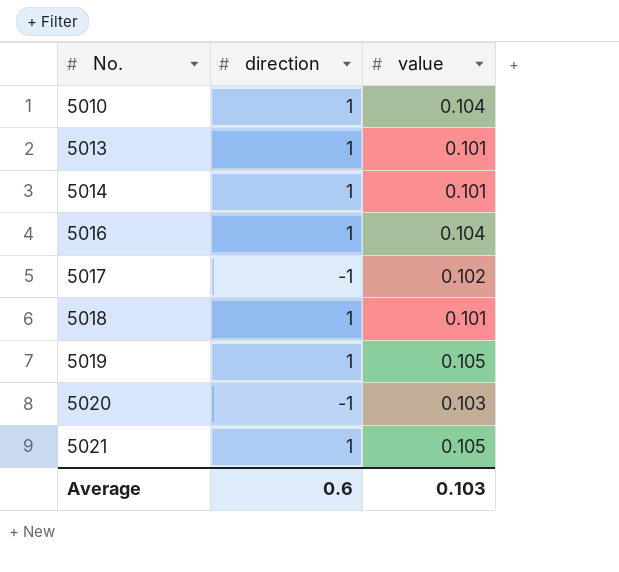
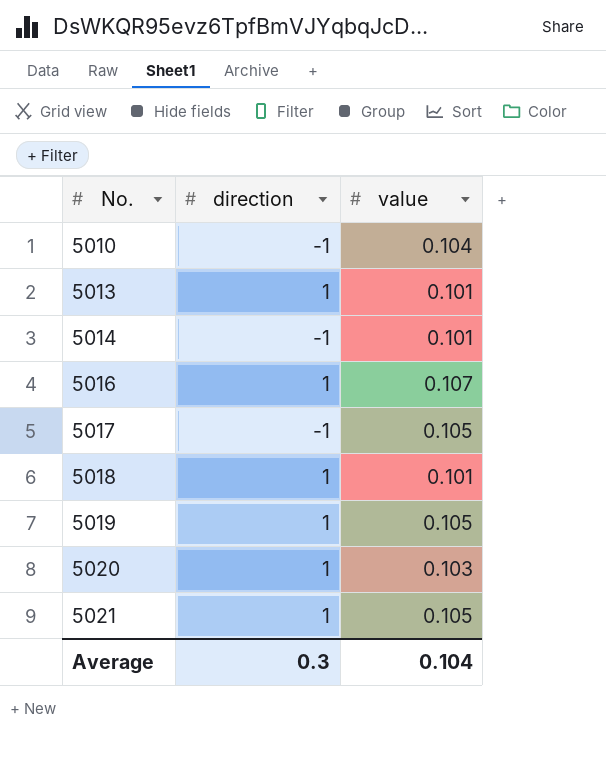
5010 | direction: 1 -> -1
5014 | direction: 1 -> -1
5016 | value: 0.104 -> 0.107
5017 | value: 0.102 -> 0.105
5020 | direction: -1 -> 1
Average | direction: 0.6 -> 0.3
Average | value: 0.103 -> 0.104

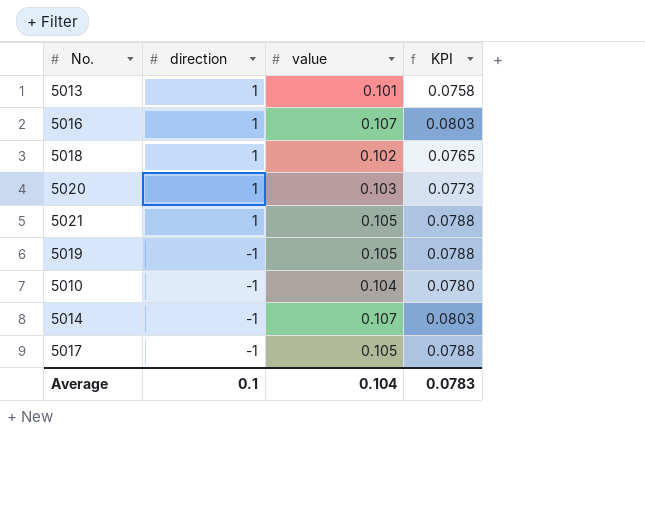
row order: No. ascending -> direction descending
column KPI | formula: none -> [value] * 0.75
5018 | value: 0.101 -> 0.102
5019 | direction: 1 -> -1
5014 | value: 0.101 -> 0.107
Average | direction: 0.3 -> 0.1

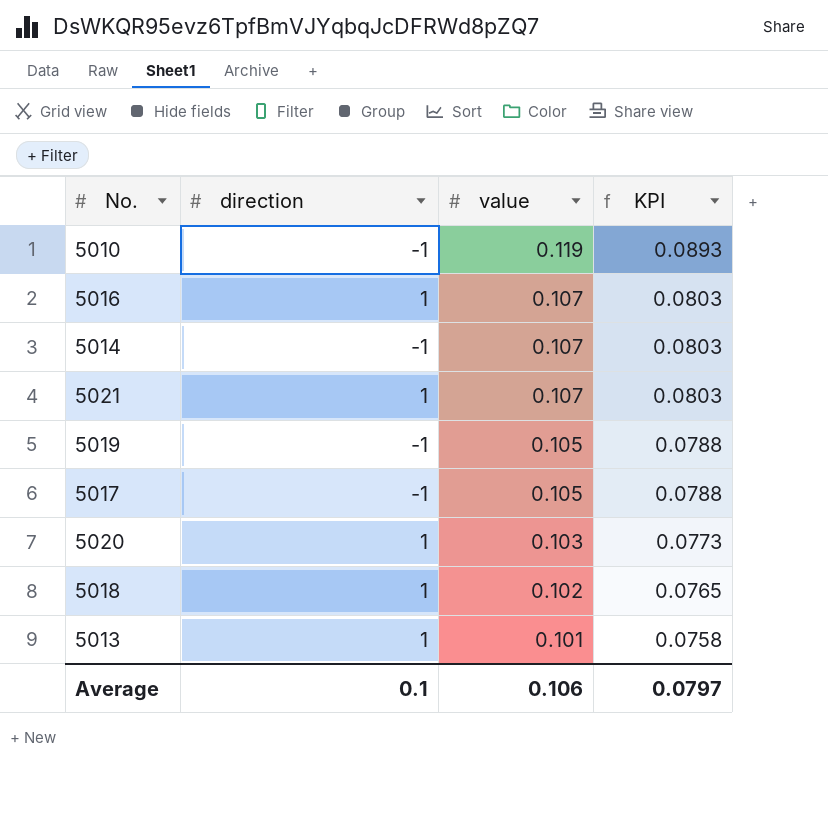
row order: direction descending -> value descending
5010 | value: 0.104 -> 0.119
5010 | KPI: 0.0780 -> 0.0893
5021 | value: 0.105 -> 0.107
5021 | KPI: 0.0788 -> 0.0803
Average | value: 0.104 -> 0.106
Average | KPI: 0.0783 -> 0.0797

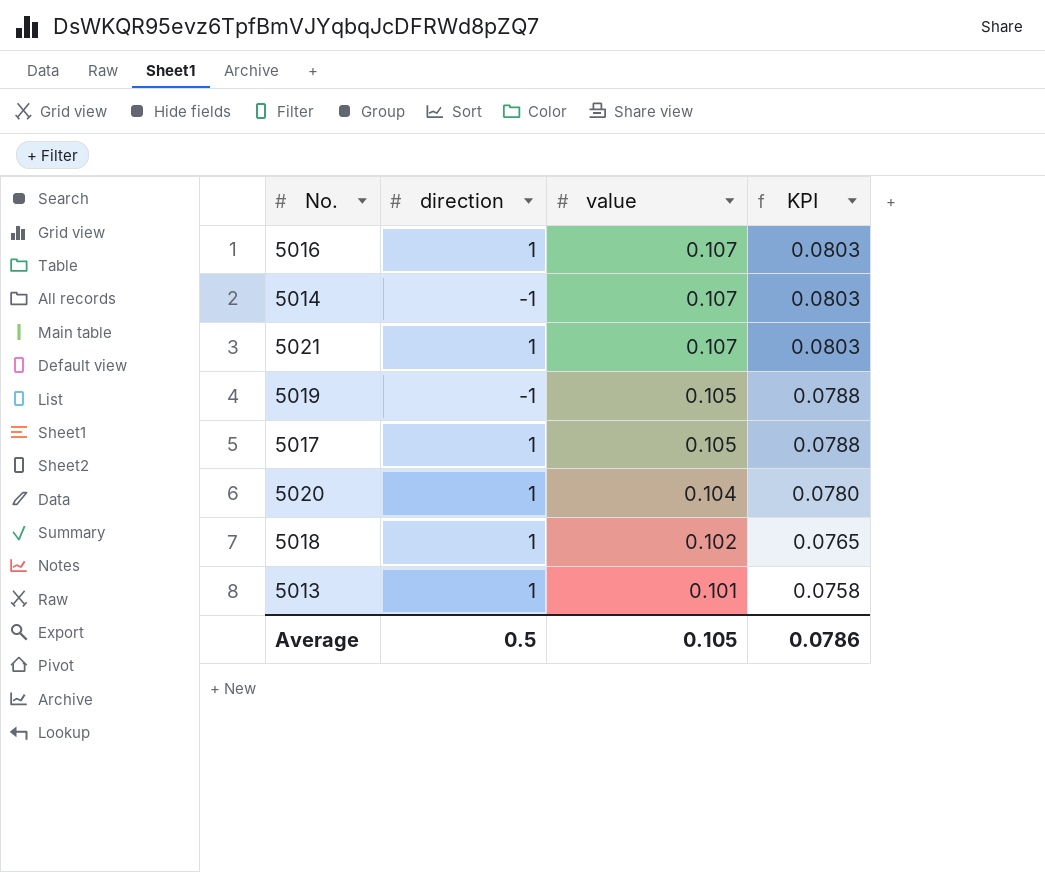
row 5010: -1 | 0.119 | 0.0893 -> none
5017 | direction: -1 -> 1
5020 | value: 0.103 -> 0.104
5020 | KPI: 0.0773 -> 0.0780
Average | direction: 0.1 -> 0.5
Average | value: 0.106 -> 0.105
Average | KPI: 0.0797 -> 0.0786

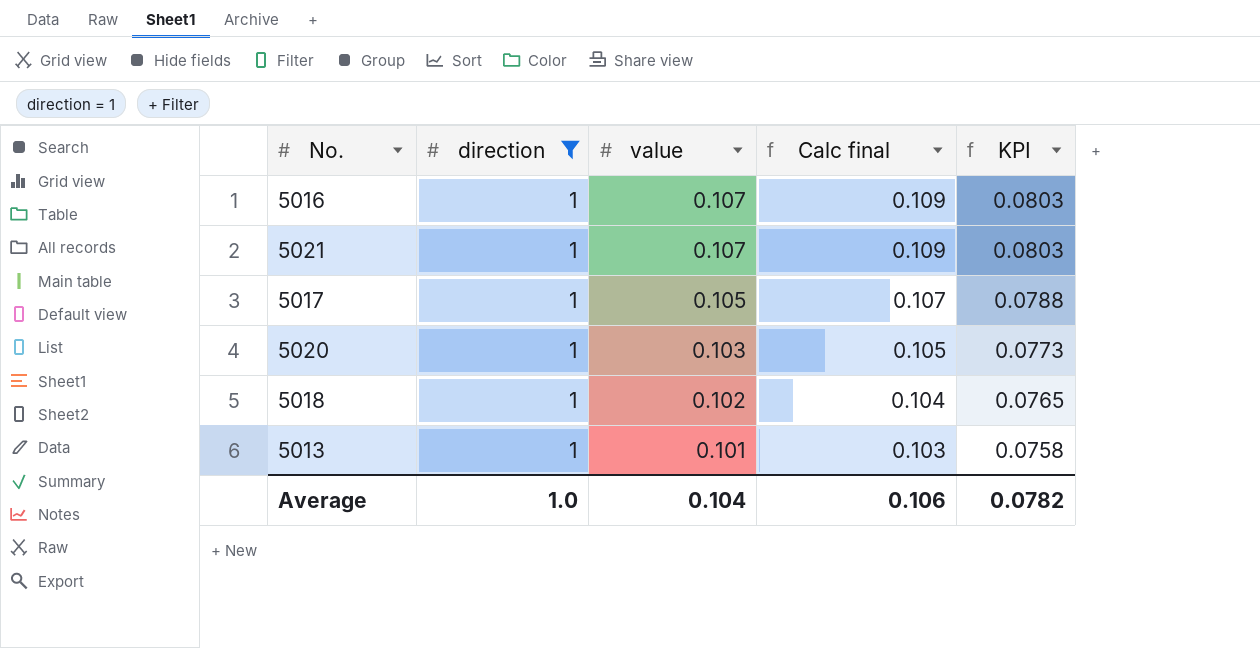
filter: none -> direction = 1
column Calc final | formula: none -> [value] * 1.02
5020 | value: 0.104 -> 0.103
5020 | KPI: 0.0780 -> 0.0773
Average | direction: 0.5 -> 1.0
Average | value: 0.105 -> 0.104
Average | KPI: 0.0786 -> 0.0782

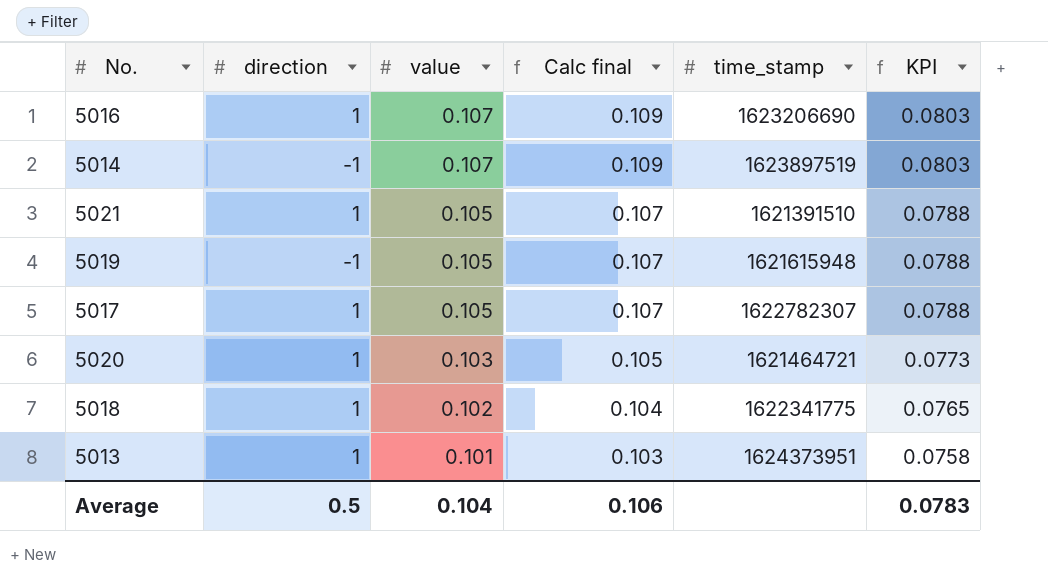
filter: direction = 1 -> none
column time_stamp | position: none -> 5
5021 | value: 0.107 -> 0.105
5021 | Calc final: 0.109 -> 0.107
5021 | KPI: 0.0803 -> 0.0788
Average | direction: 1.0 -> 0.5
Average | KPI: 0.0782 -> 0.0783

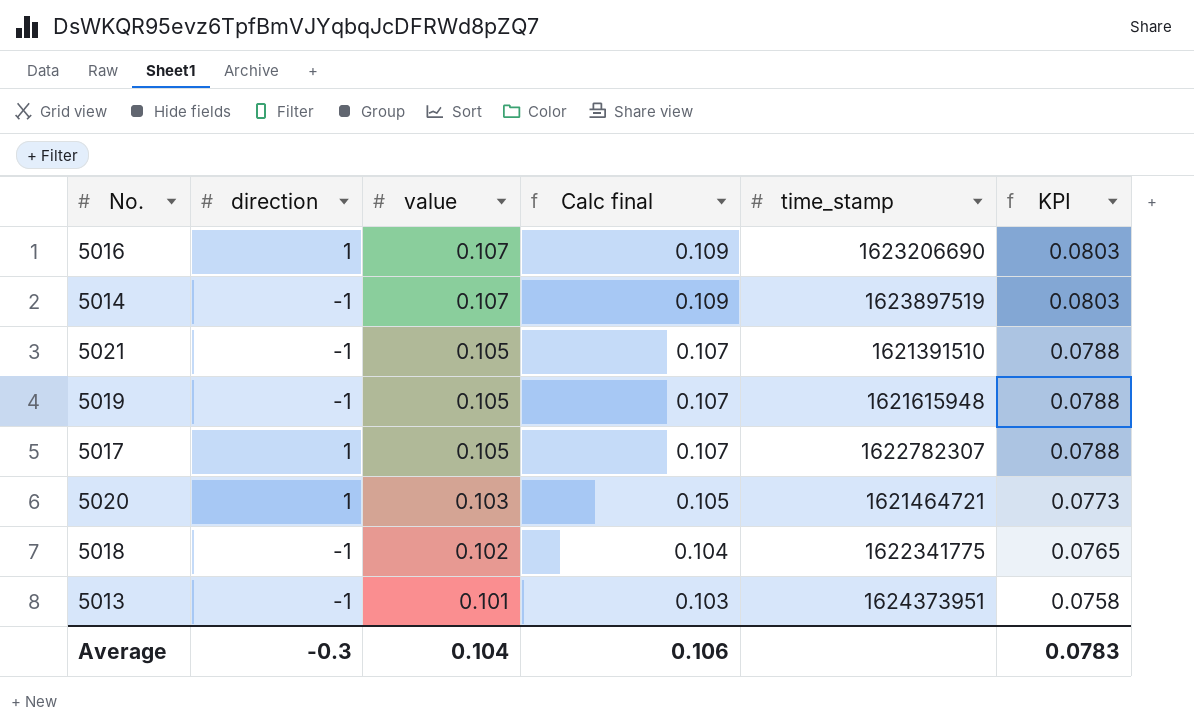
5021 | direction: 1 -> -1
5018 | direction: 1 -> -1
5013 | direction: 1 -> -1
Average | direction: 0.5 -> -0.3

